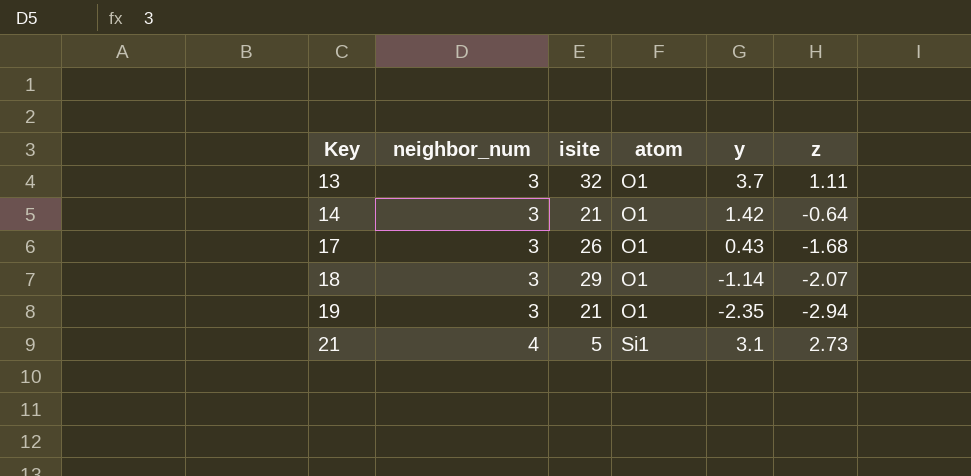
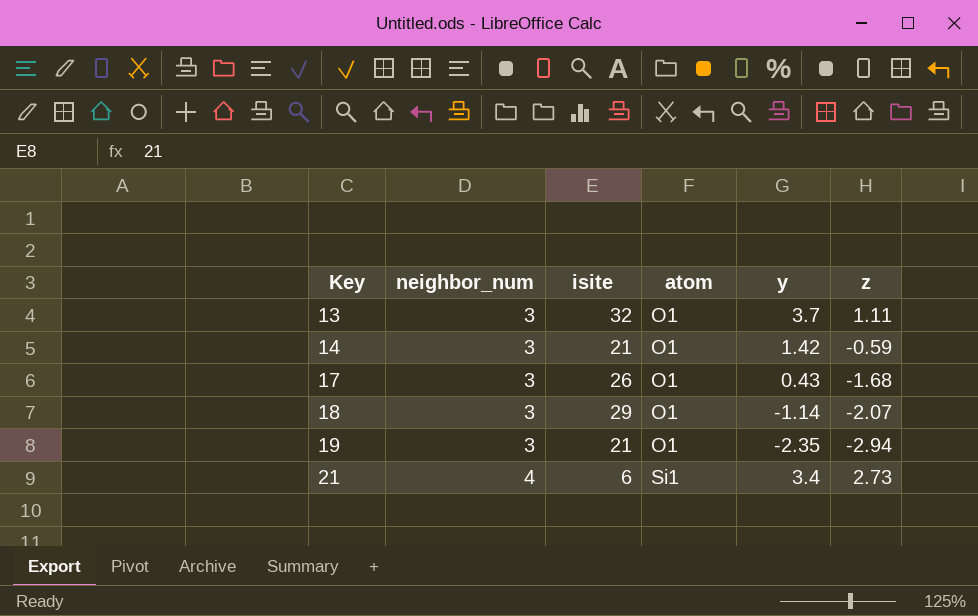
14 | z: -0.64 -> -0.59
21 | isite: 5 -> 6
21 | y: 3.1 -> 3.4

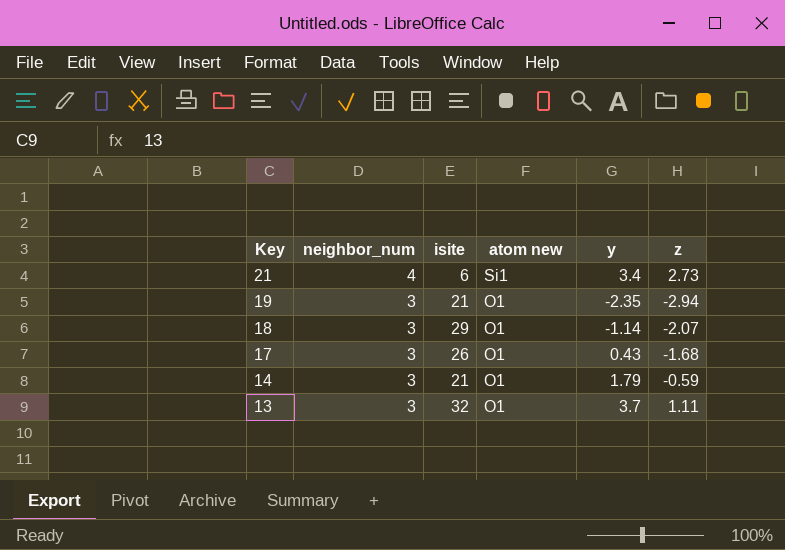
row order: Key ascending -> Key descending
column name: atom -> atom new
14 | y: 1.42 -> 1.79

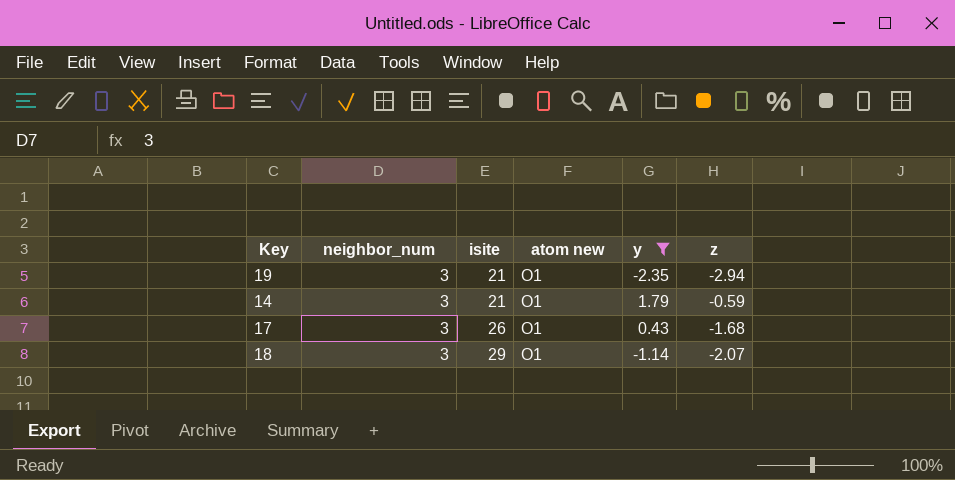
filter: none -> y <= 1.79
row order: Key descending -> isite ascending

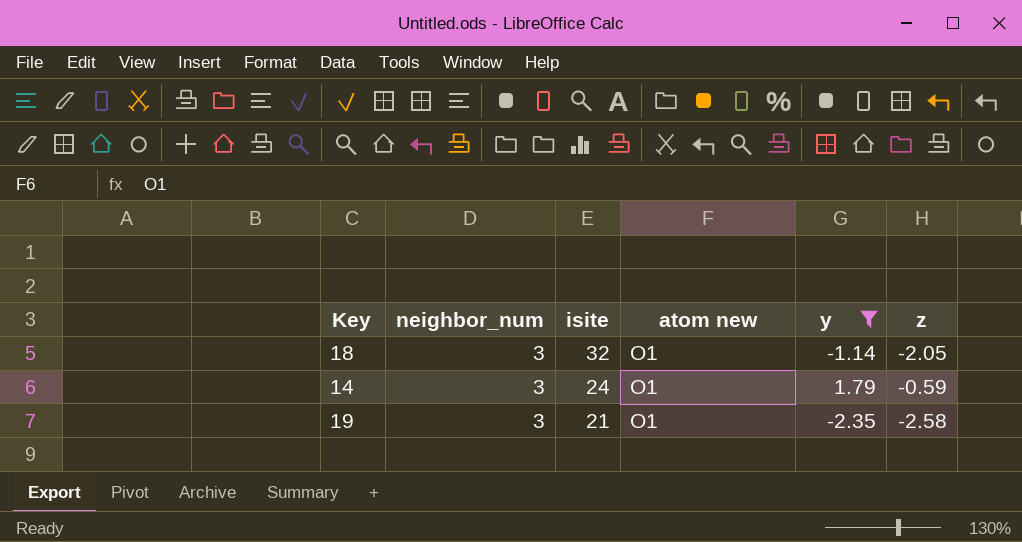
row order: isite ascending -> isite descending
row 17: 3 | 26 | O1 | 0.43 | -1.68 -> none
18 | isite: 29 -> 32
18 | z: -2.07 -> -2.05
14 | isite: 21 -> 24
19 | z: -2.94 -> -2.58

